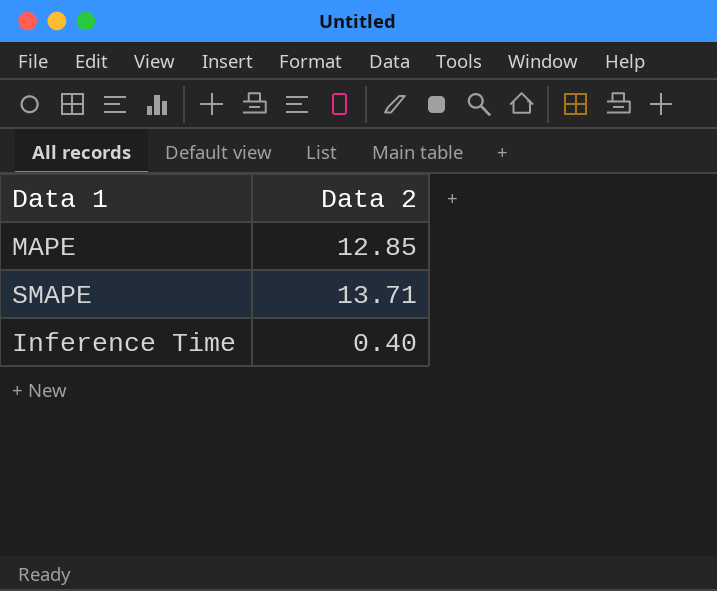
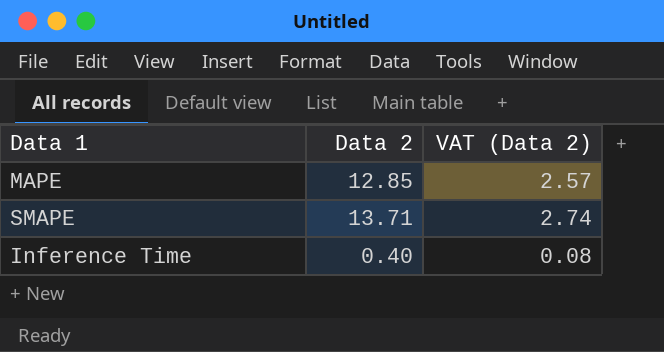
column VAT (Data 2) | formula: none -> [Data 2] * 0.2

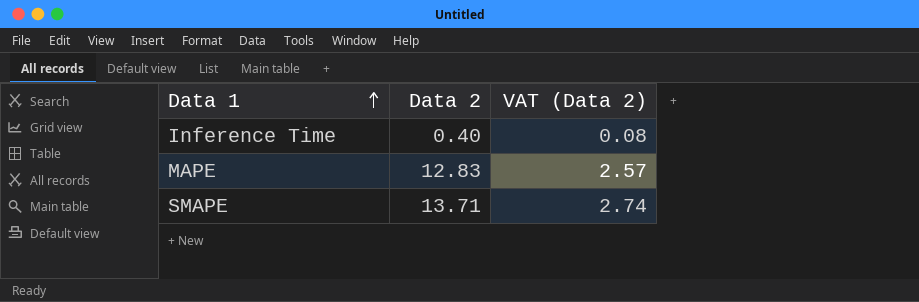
row order: none -> Data 1 ascending
MAPE | Data 2: 12.85 -> 12.83

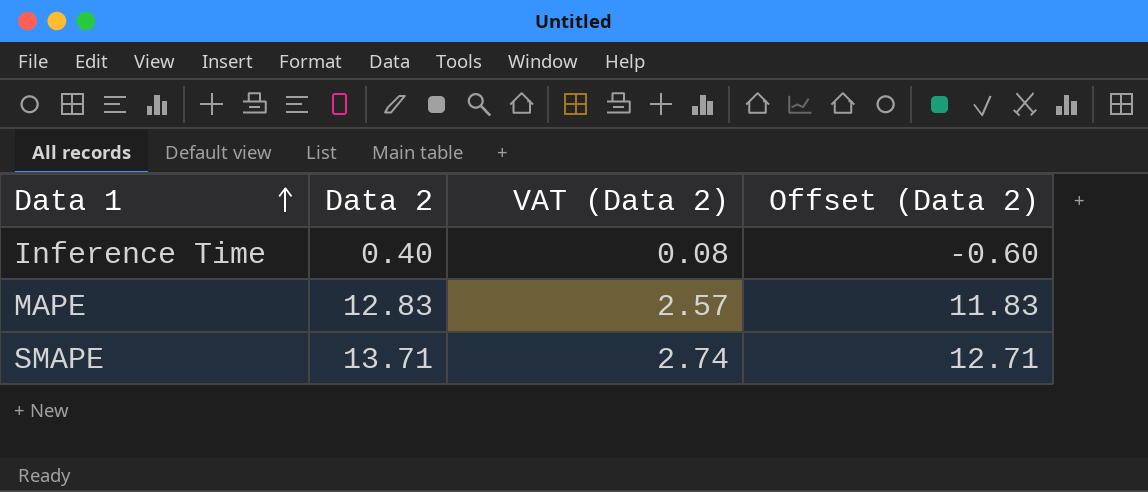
column Offset (Data 2) | formula: none -> [Data 2] - 1

